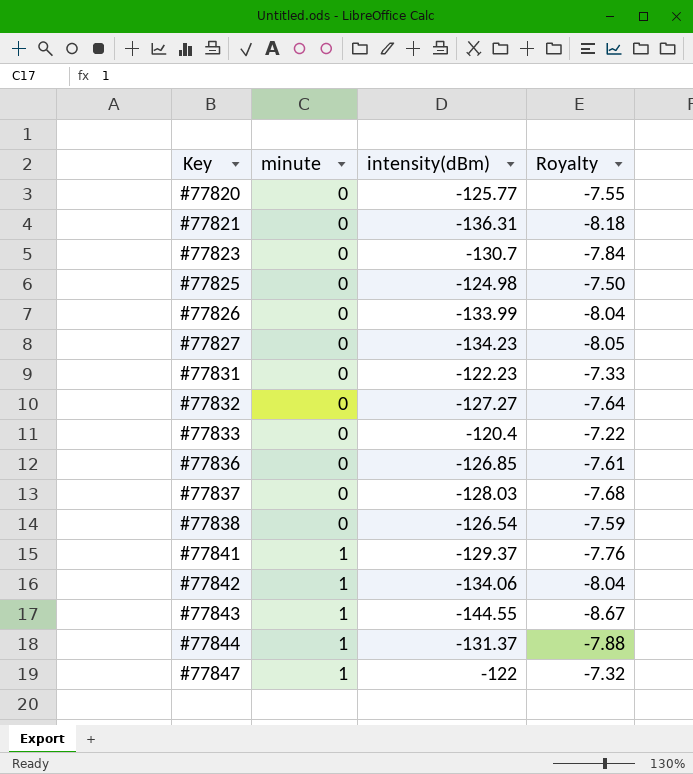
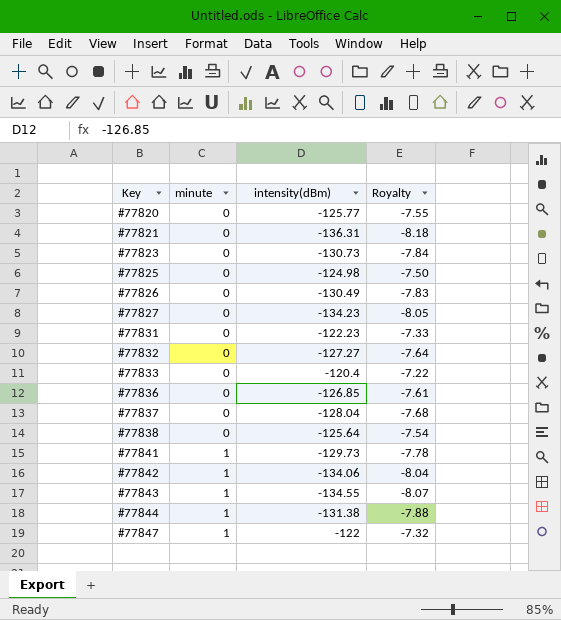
#77823 | intensity(dBm): -130.7 -> -130.73
#77826 | intensity(dBm): -133.99 -> -130.49
#77826 | Royalty: -8.04 -> -7.83
#77837 | intensity(dBm): -128.03 -> -128.04
#77838 | intensity(dBm): -126.54 -> -125.64
#77838 | Royalty: -7.59 -> -7.54
#77841 | intensity(dBm): -129.37 -> -129.73
#77841 | Royalty: -7.76 -> -7.78
#77843 | intensity(dBm): -144.55 -> -134.55
#77843 | Royalty: -8.67 -> -8.07
#77844 | intensity(dBm): -131.37 -> -131.38

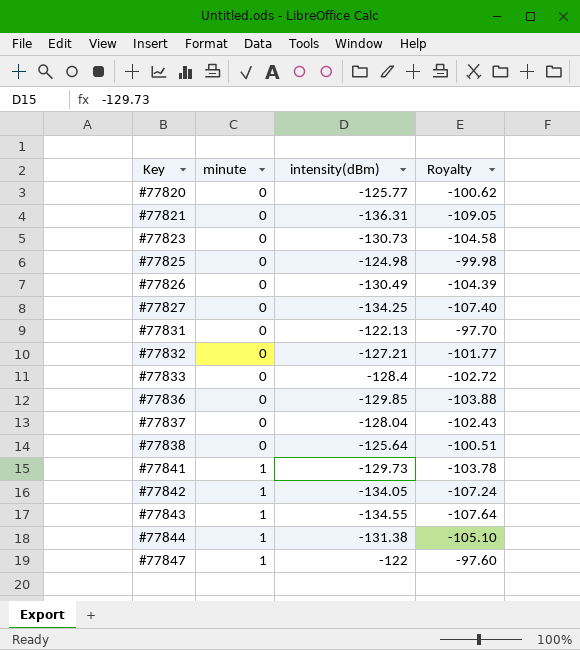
column Royalty | formula: [intensity(dBm)] * 0.06 -> [intensity(dBm)] * 0.8
#77827 | intensity(dBm): -134.23 -> -134.25
#77831 | intensity(dBm): -122.23 -> -122.13
#77832 | intensity(dBm): -127.27 -> -127.21
#77833 | intensity(dBm): -120.4 -> -128.4
#77836 | intensity(dBm): -126.85 -> -129.85
#77842 | intensity(dBm): -134.06 -> -134.05

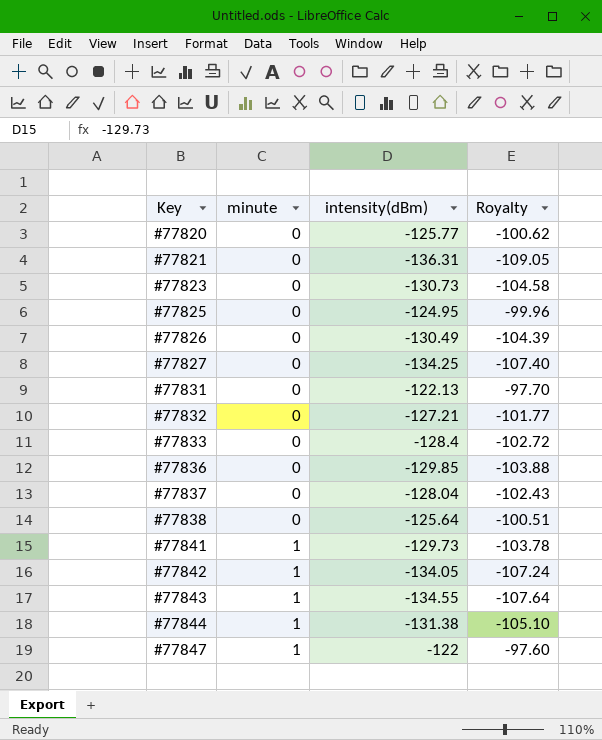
#77825 | intensity(dBm): -124.98 -> -124.95
#77825 | Royalty: -99.98 -> -99.96

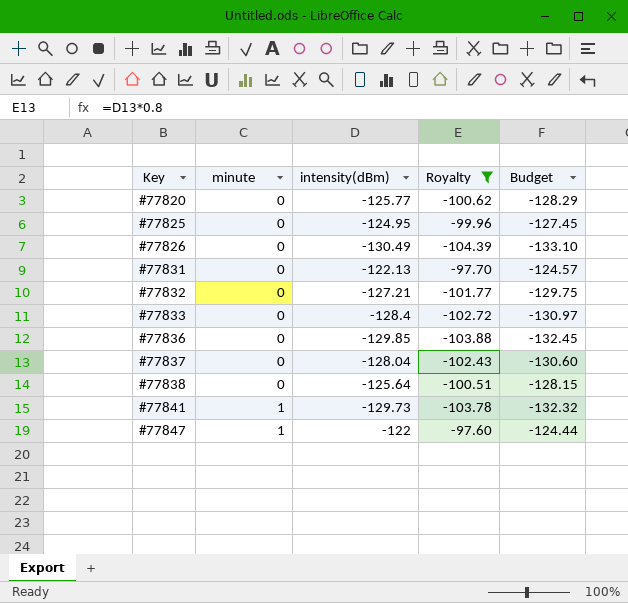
filter: none -> Royalty >= -104.39
column Budget | formula: none -> [intensity(dBm)] * 1.02

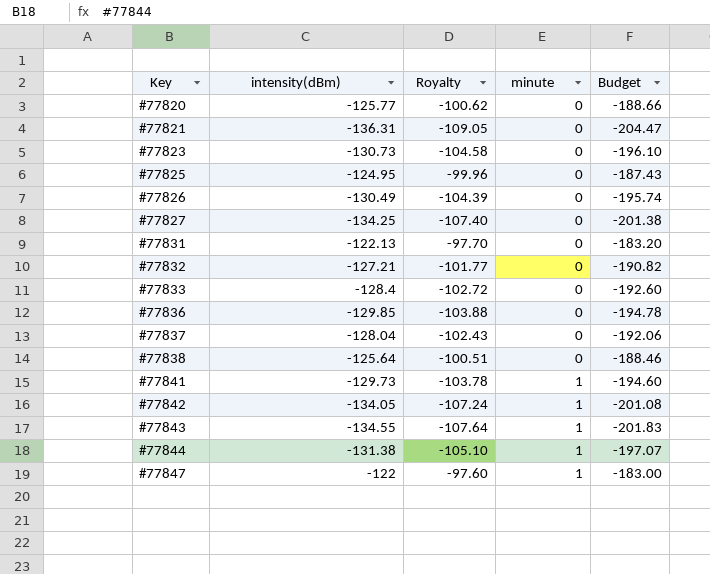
filter: Royalty >= -104.39 -> none
column minute | position: 2 -> 4
column Budget | formula: [intensity(dBm)] * 1.02 -> [intensity(dBm)] * 1.5

